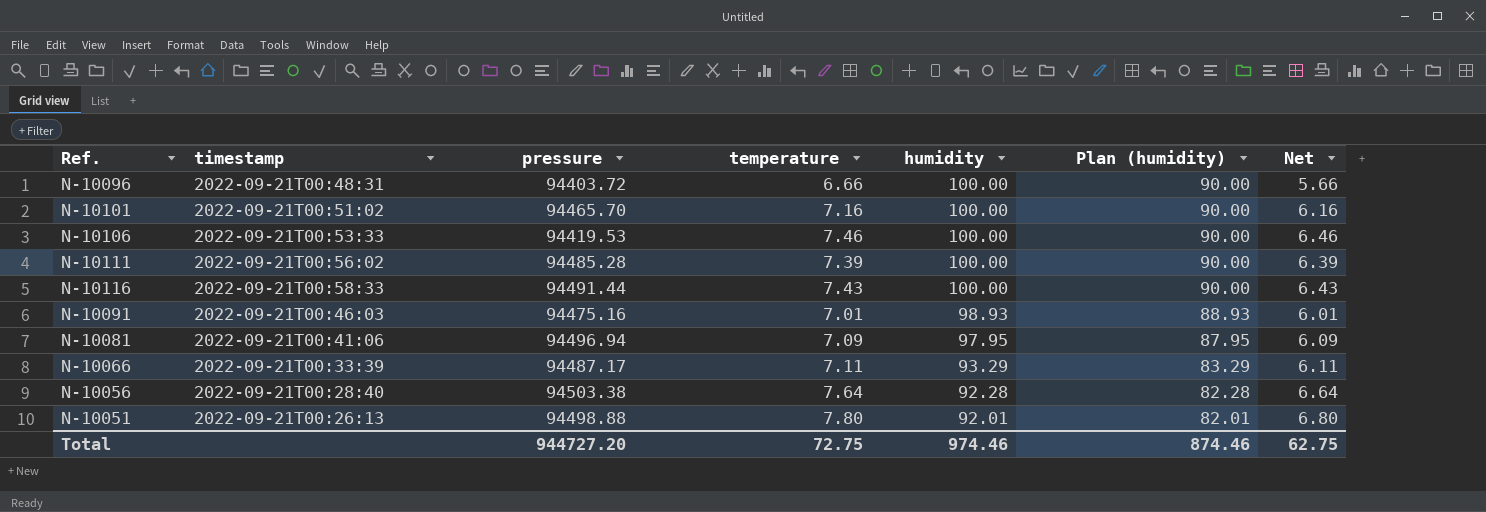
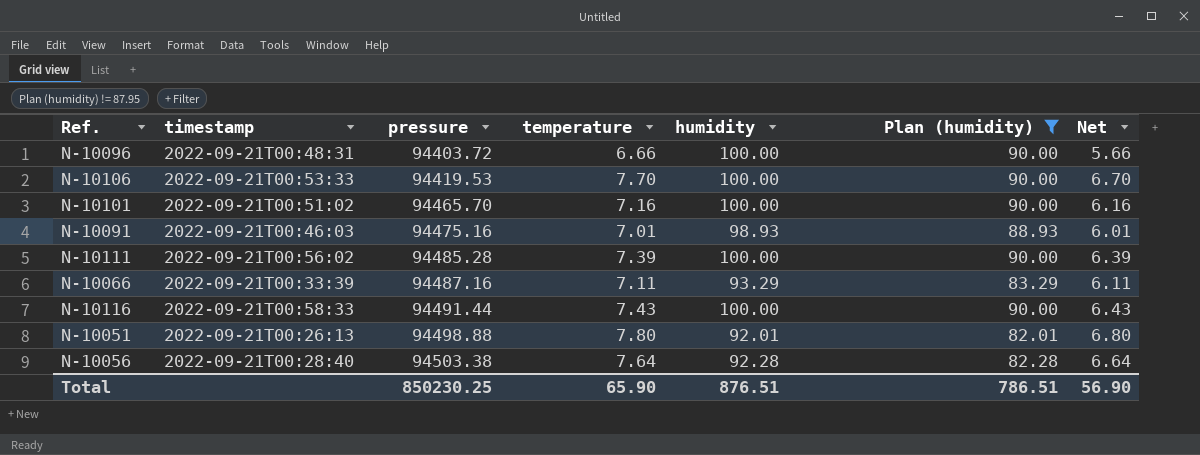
filter: none -> Plan (humidity) != 87.95
row order: humidity descending -> pressure ascending
N-10106 | temperature: 7.46 -> 7.70
N-10106 | Net: 6.46 -> 6.70
N-10066 | pressure: 94487.17 -> 94487.16
Total | pressure: 944727.20 -> 850230.25
Total | temperature: 72.75 -> 65.90
Total | humidity: 974.46 -> 876.51
Total | Plan (humidity): 874.46 -> 786.51
Total | Net: 62.75 -> 56.90

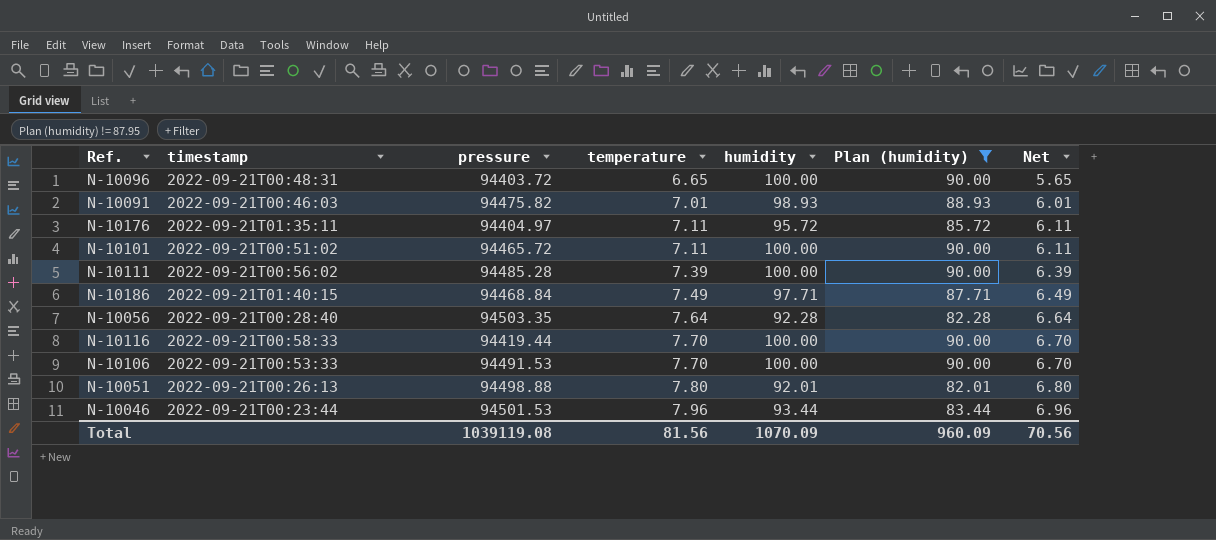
row order: pressure ascending -> temperature ascending
row N-10066: 2022-09-21T00:33:39 | 94487.16 | 7.11 | 93.29 | 83.29 | 6.11 -> none
N-10096 | temperature: 6.66 -> 6.65
N-10096 | Net: 5.66 -> 5.65
N-10091 | pressure: 94475.16 -> 94475.82
row N-10176: none -> 2022-09-21T01:35:11 | 94404.97 | 7.11 | 95.72 | 85.72 | 6.11
N-10101 | pressure: 94465.70 -> 94465.72
N-10101 | temperature: 7.16 -> 7.11
N-10101 | Net: 6.16 -> 6.11
row N-10186: none -> 2022-09-21T01:40:15 | 94468.84 | 7.49 | 97.71 | 87.71 | 6.49
N-10056 | pressure: 94503.38 -> 94503.35
N-10116 | pressure: 94491.44 -> 94419.44
N-10116 | temperature: 7.43 -> 7.70
N-10116 | Net: 6.43 -> 6.70
N-10106 | pressure: 94419.53 -> 94491.53
row N-10046: none -> 2022-09-21T00:23:44 | 94501.53 | 7.96 | 93.44 | 83.44 | 6.96
Total | pressure: 850230.25 -> 1039119.08
Total | temperature: 65.90 -> 81.56
Total | humidity: 876.51 -> 1070.09
Total | Plan (humidity): 786.51 -> 960.09
Total | Net: 56.90 -> 70.56

